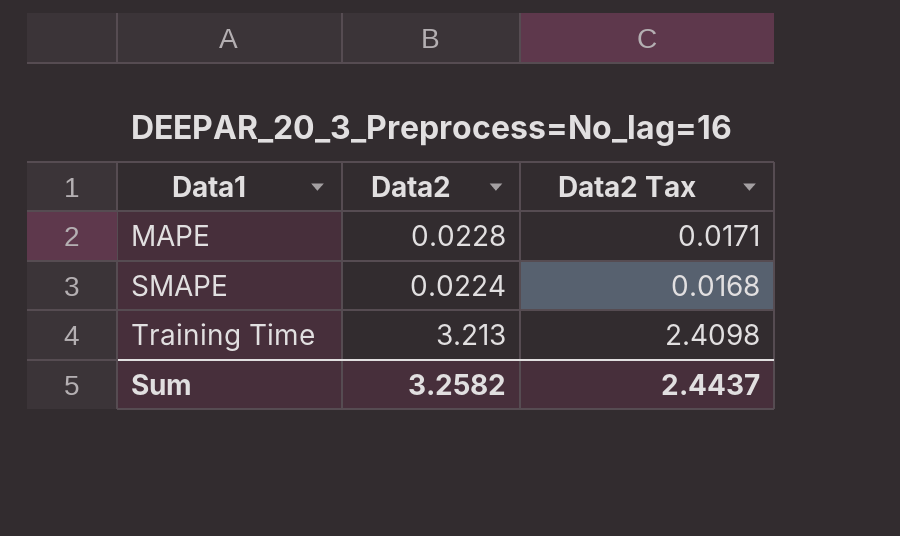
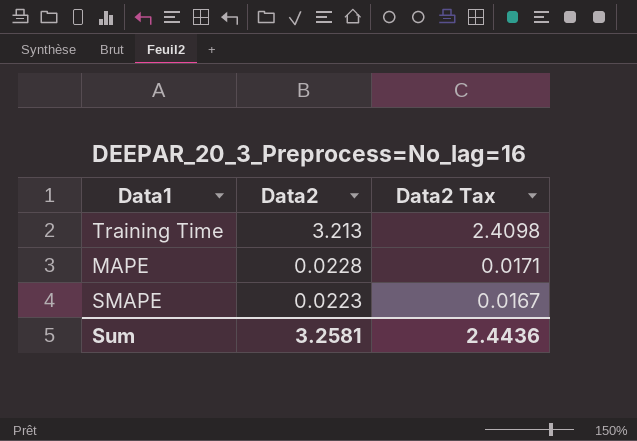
row order: Data1 ascending -> Data2 descending
SMAPE | Data2: 0.0224 -> 0.0223
SMAPE | Data2 Tax: 0.0168 -> 0.0167
Sum | Data2: 3.2582 -> 3.2581
Sum | Data2 Tax: 2.4437 -> 2.4436

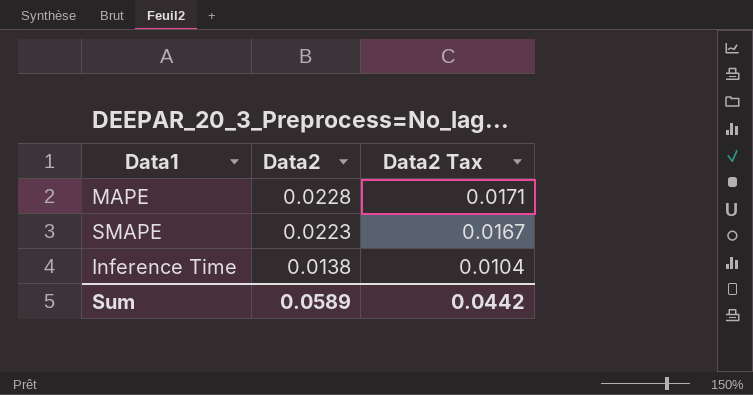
row Training Time: 3.213 | 2.4098 -> none
row Inference Time: none -> 0.0138 | 0.0104
Sum | Data2: 3.2581 -> 0.0589
Sum | Data2 Tax: 2.4436 -> 0.0442

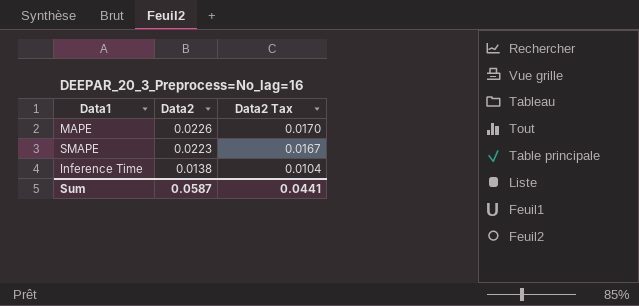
MAPE | Data2: 0.0228 -> 0.0226
MAPE | Data2 Tax: 0.0171 -> 0.0170
Sum | Data2: 0.0589 -> 0.0587
Sum | Data2 Tax: 0.0442 -> 0.0441

